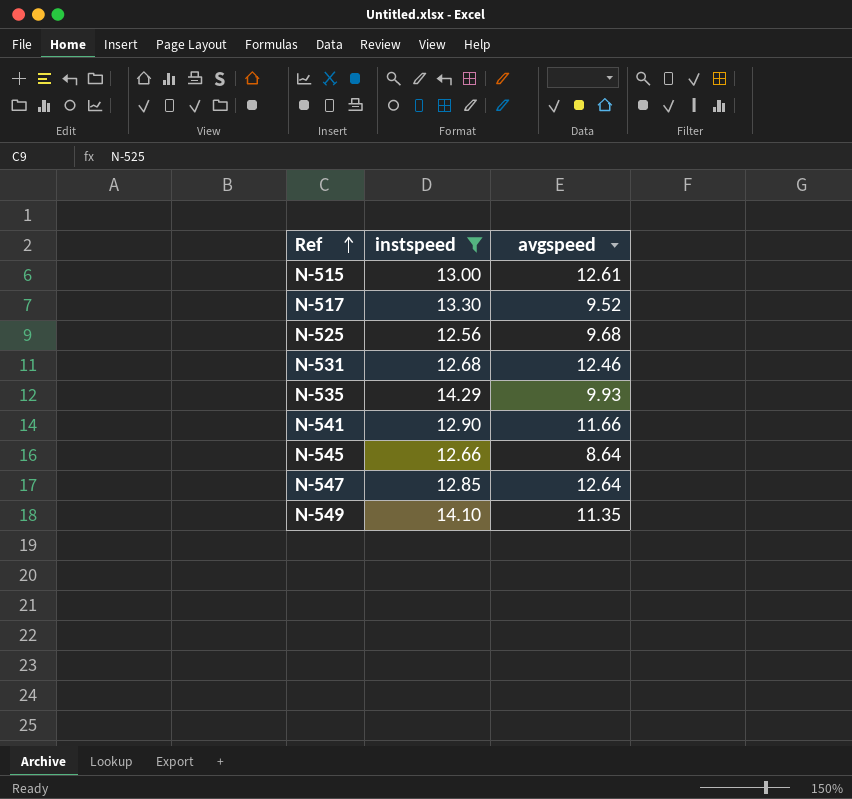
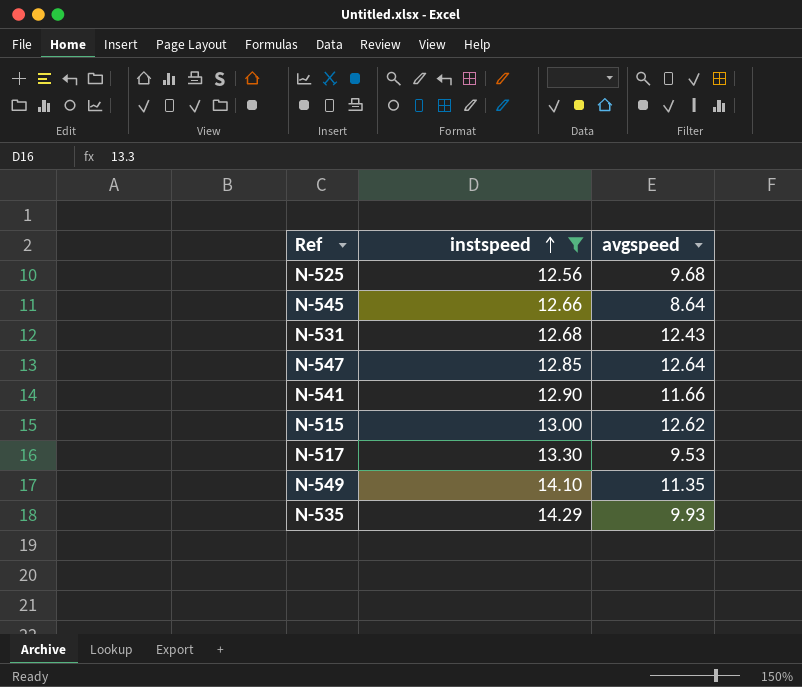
row order: Ref ascending -> instspeed ascending
N-531 | avgspeed: 12.46 -> 12.43
N-515 | avgspeed: 12.61 -> 12.62
N-517 | avgspeed: 9.52 -> 9.53

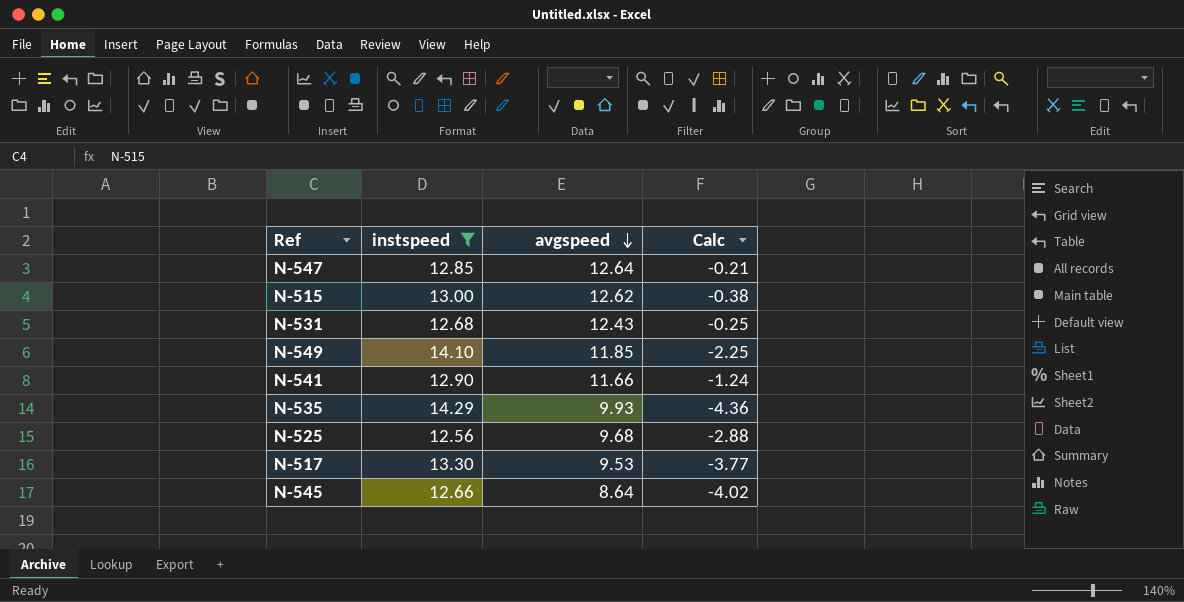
row order: instspeed ascending -> avgspeed descending
column Calc | formula: none -> [avgspeed] - [instspeed]
N-549 | avgspeed: 11.35 -> 11.85

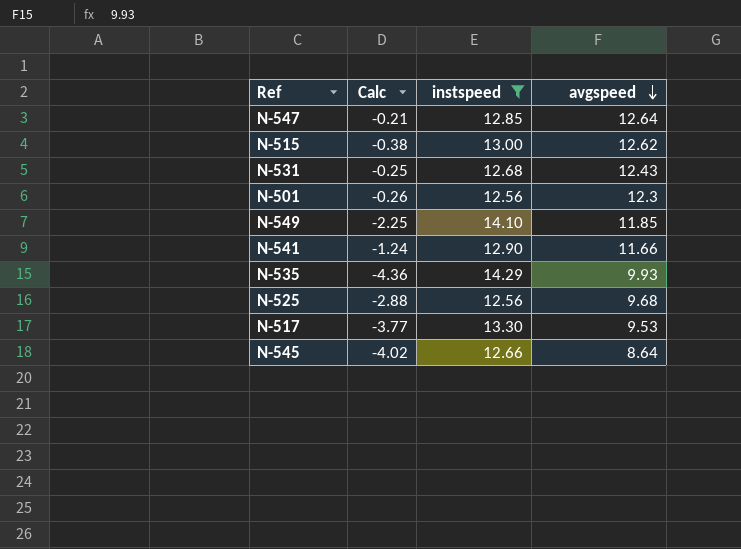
column Calc | position: 4 -> 2
row N-501: none -> -0.26 | 12.56 | 12.3

